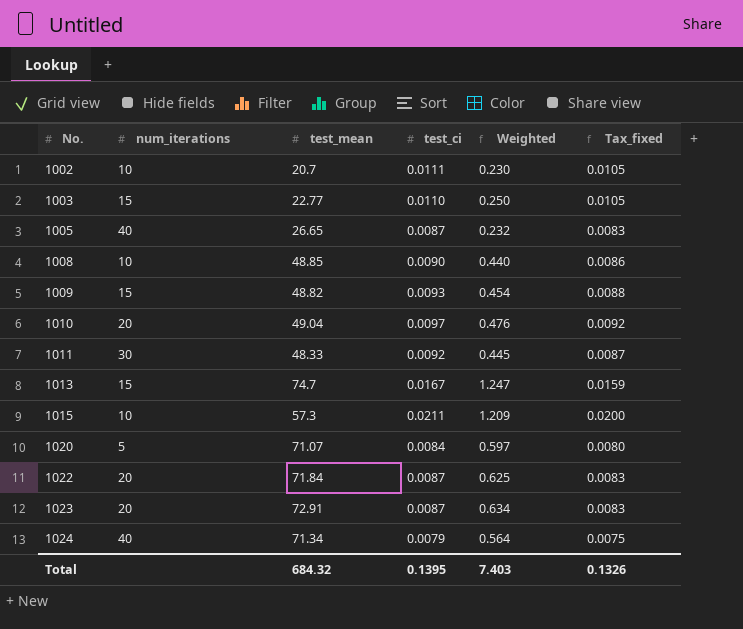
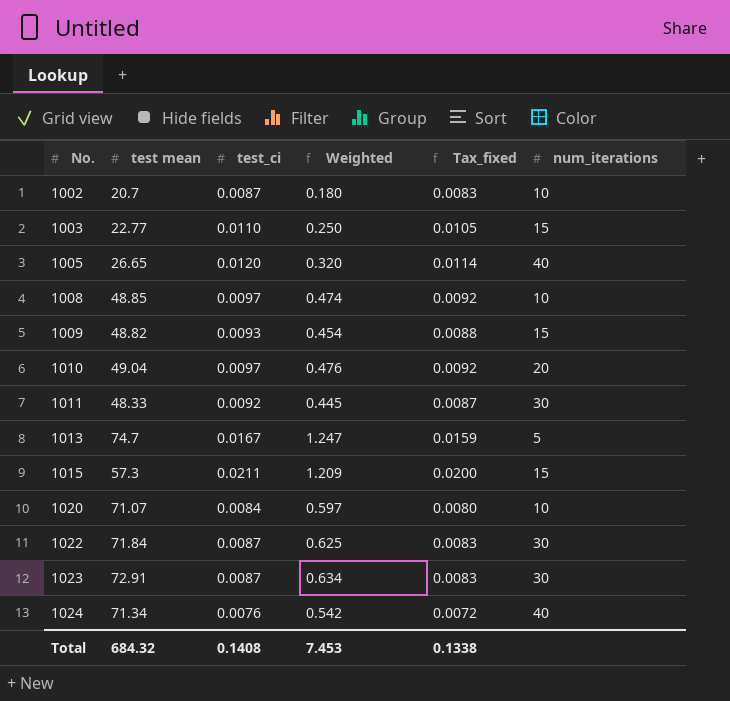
column name: test_mean -> test mean
column num_iterations | position: 2 -> 6
1002 | test_ci: 0.0111 -> 0.0087
1002 | Weighted: 0.230 -> 0.180
1002 | Tax_fixed: 0.0105 -> 0.0083
1005 | test_ci: 0.0087 -> 0.0120
1005 | Weighted: 0.232 -> 0.320
1005 | Tax_fixed: 0.0083 -> 0.0114
1008 | test_ci: 0.0090 -> 0.0097
1008 | Weighted: 0.440 -> 0.474
1008 | Tax_fixed: 0.0086 -> 0.0092
1013 | num_iterations: 15 -> 5
1015 | num_iterations: 10 -> 15
1020 | num_iterations: 5 -> 10
1022 | num_iterations: 20 -> 30
1023 | num_iterations: 20 -> 30
1024 | test_ci: 0.0079 -> 0.0076
1024 | Weighted: 0.564 -> 0.542
1024 | Tax_fixed: 0.0075 -> 0.0072
Total | test_ci: 0.1395 -> 0.1408
Total | Weighted: 7.403 -> 7.453
Total | Tax_fixed: 0.1326 -> 0.1338

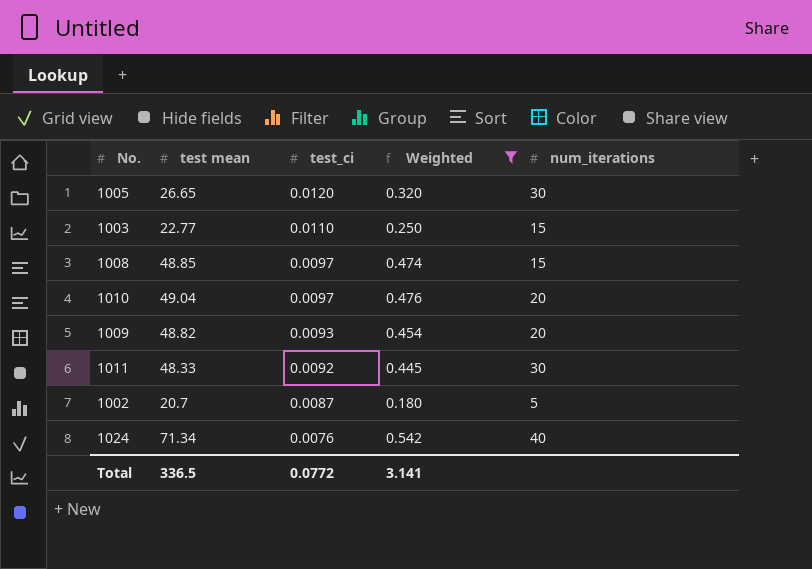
filter: none -> Weighted <= 0.542
row order: No. ascending -> test_ci descending
column Tax_fixed | formula: [test_ci] * 0.95 -> none
1005 | num_iterations: 40 -> 30
1008 | num_iterations: 10 -> 15
1009 | num_iterations: 15 -> 20
1002 | num_iterations: 10 -> 5
Total | test mean: 684.32 -> 336.5
Total | test_ci: 0.1408 -> 0.0772
Total | Weighted: 7.453 -> 3.141

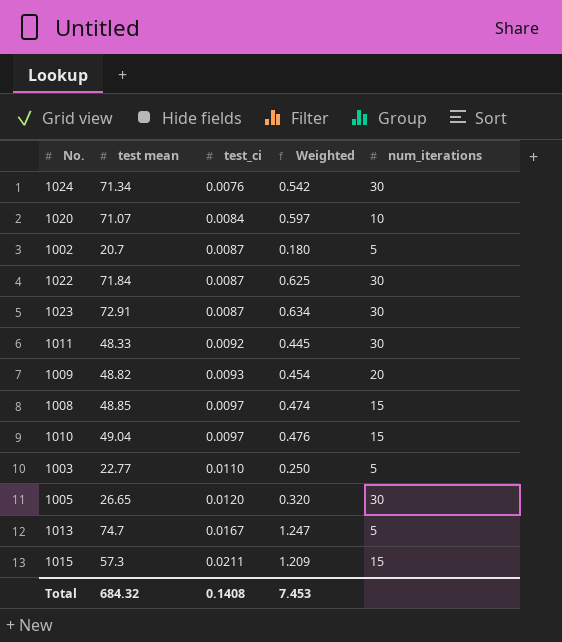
filter: Weighted <= 0.542 -> none
row order: test_ci descending -> test_ci ascending
1024 | num_iterations: 40 -> 30
1010 | num_iterations: 20 -> 15
1003 | num_iterations: 15 -> 5
Total | test mean: 336.5 -> 684.32
Total | test_ci: 0.0772 -> 0.1408
Total | Weighted: 3.141 -> 7.453

